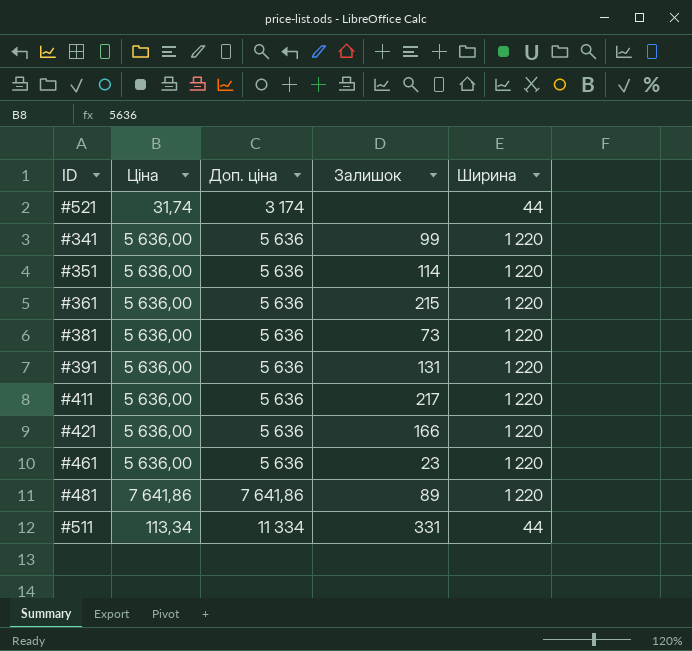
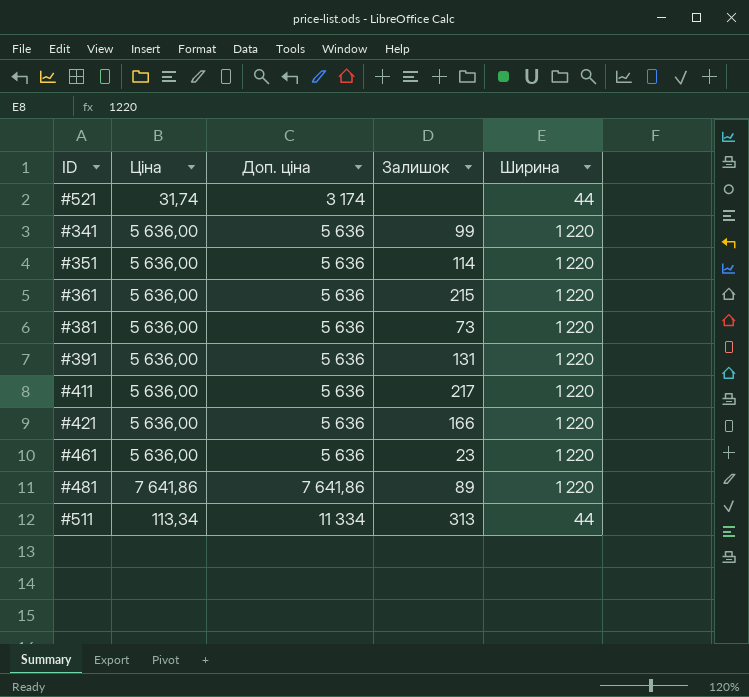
#511 | Залишок: 331 -> 313

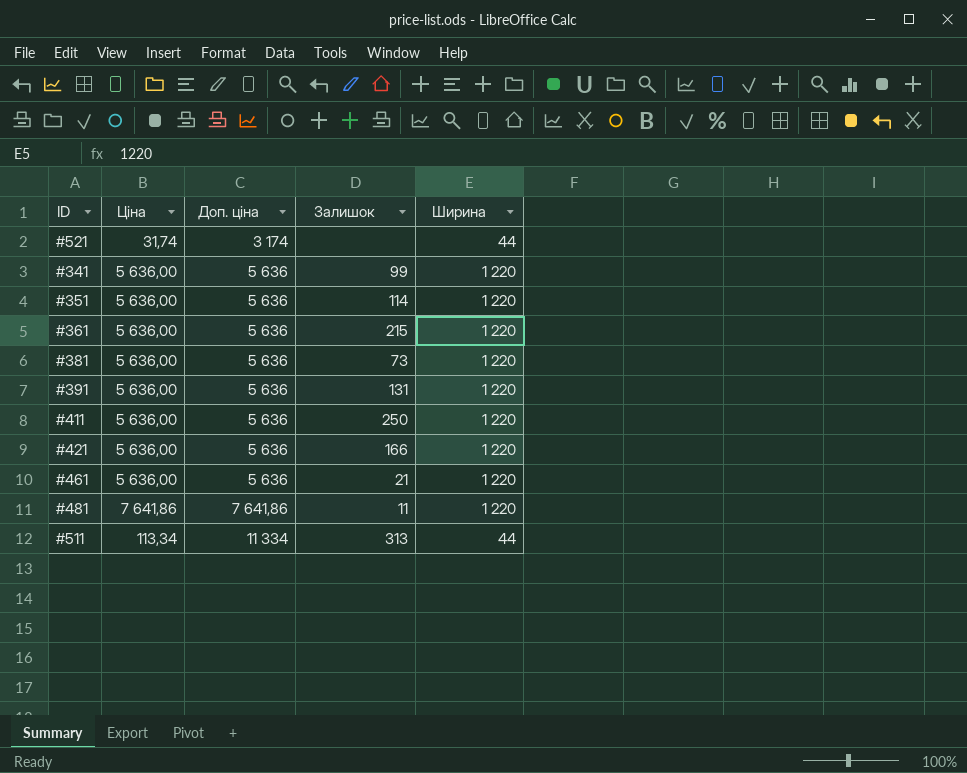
#411 | Залишок: 217 -> 250
#461 | Залишок: 23 -> 21
#481 | Залишок: 89 -> 11

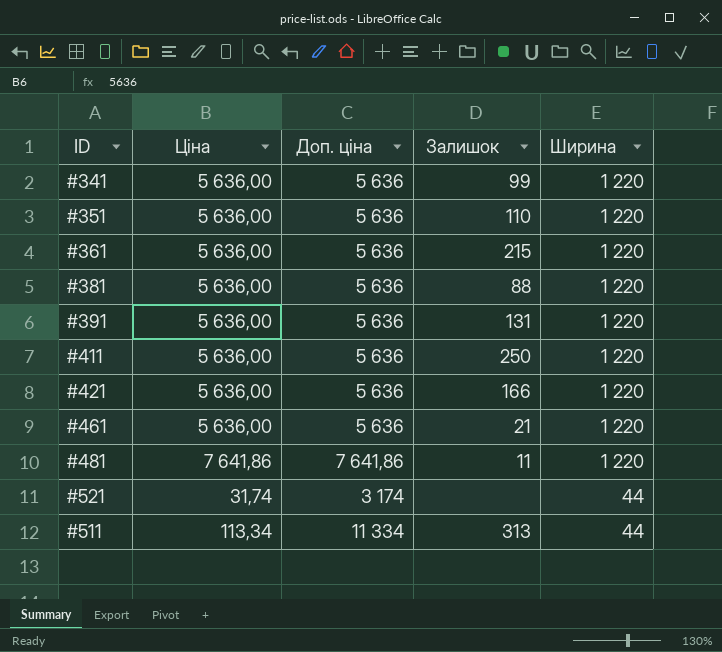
row order: Доп. ціна ascending -> Ширина descending
#351 | Залишок: 114 -> 110
#381 | Залишок: 73 -> 88

